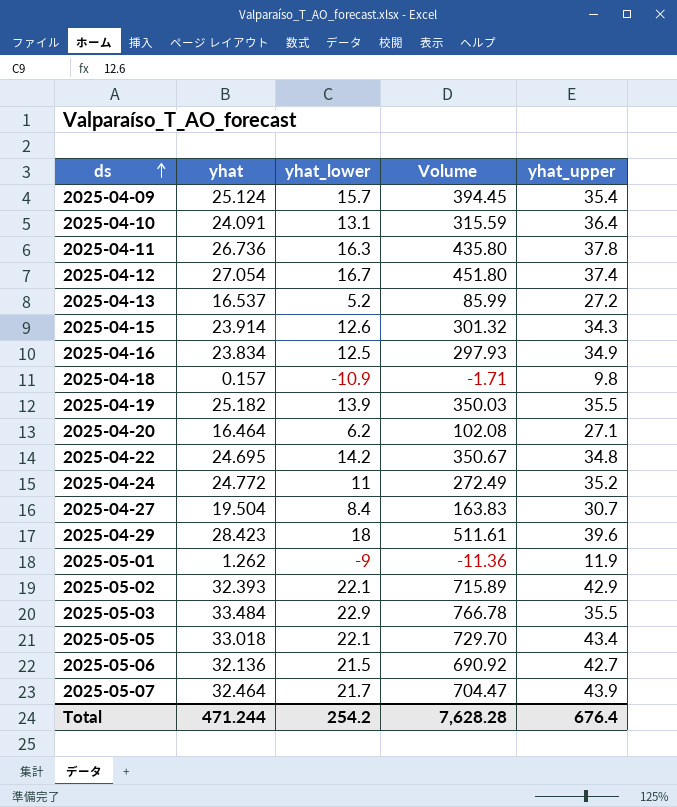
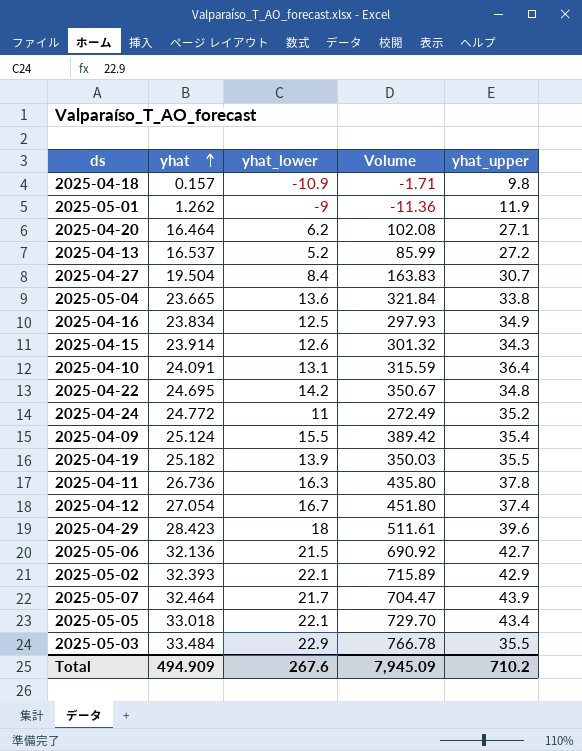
row order: ds ascending -> yhat ascending
row 2025-05-04: none -> 23.665 | 13.6 | 321.84 | 33.8
2025-04-09 | yhat_lower: 15.7 -> 15.5
2025-04-09 | Volume: 394.45 -> 389.42
Total | yhat: 471.244 -> 494.909
Total | yhat_lower: 254.2 -> 267.6
Total | Volume: 7,628.28 -> 7,945.09
Total | yhat_upper: 676.4 -> 710.2

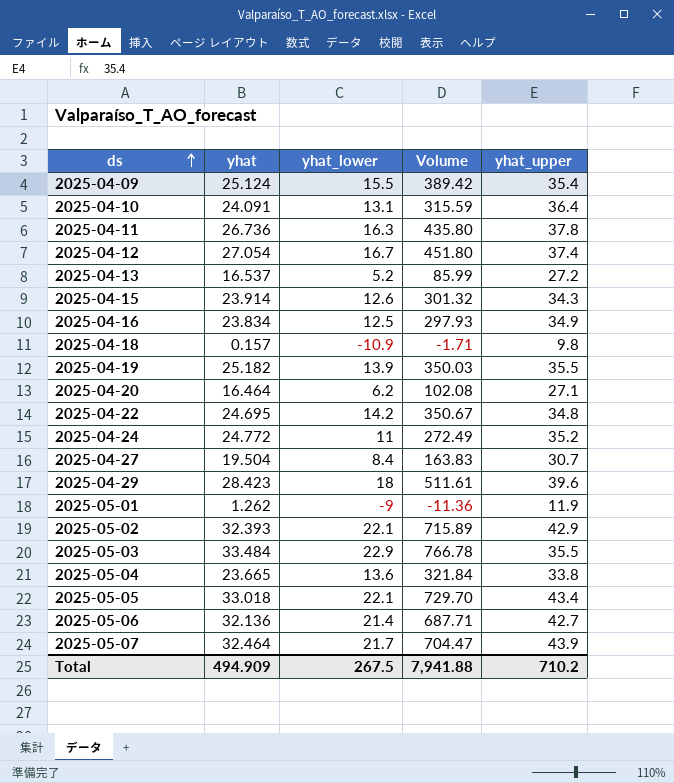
row order: yhat ascending -> ds ascending
2025-05-06 | yhat_lower: 21.5 -> 21.4
2025-05-06 | Volume: 690.92 -> 687.71
Total | yhat_lower: 267.6 -> 267.5
Total | Volume: 7,945.09 -> 7,941.88

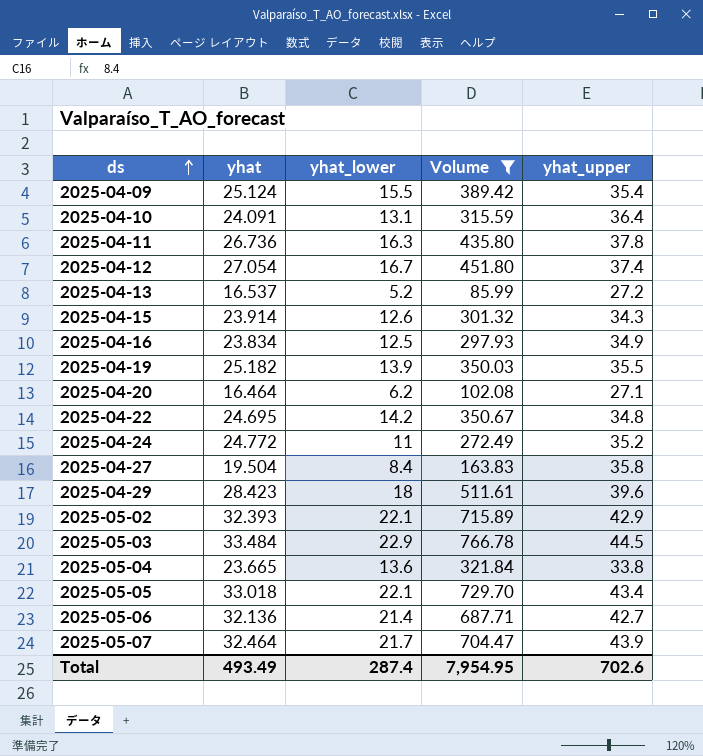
filter: none -> Volume >= 85.99
2025-04-27 | yhat_upper: 30.7 -> 35.8
2025-05-03 | yhat_upper: 35.5 -> 44.5
Total | yhat: 494.909 -> 493.49
Total | yhat_lower: 267.5 -> 287.4
Total | Volume: 7,941.88 -> 7,954.95
Total | yhat_upper: 710.2 -> 702.6

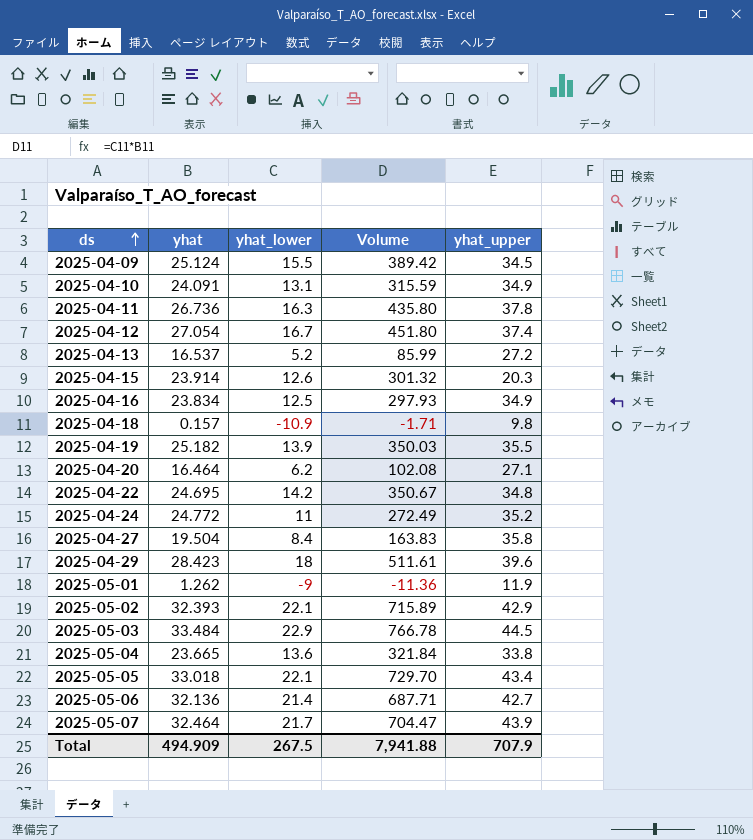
filter: Volume >= 85.99 -> none
2025-04-09 | yhat_upper: 35.4 -> 34.5
2025-04-10 | yhat_upper: 36.4 -> 34.9
2025-04-15 | yhat_upper: 34.3 -> 20.3
Total | yhat: 493.49 -> 494.909
Total | yhat_lower: 287.4 -> 267.5
Total | Volume: 7,954.95 -> 7,941.88
Total | yhat_upper: 702.6 -> 707.9

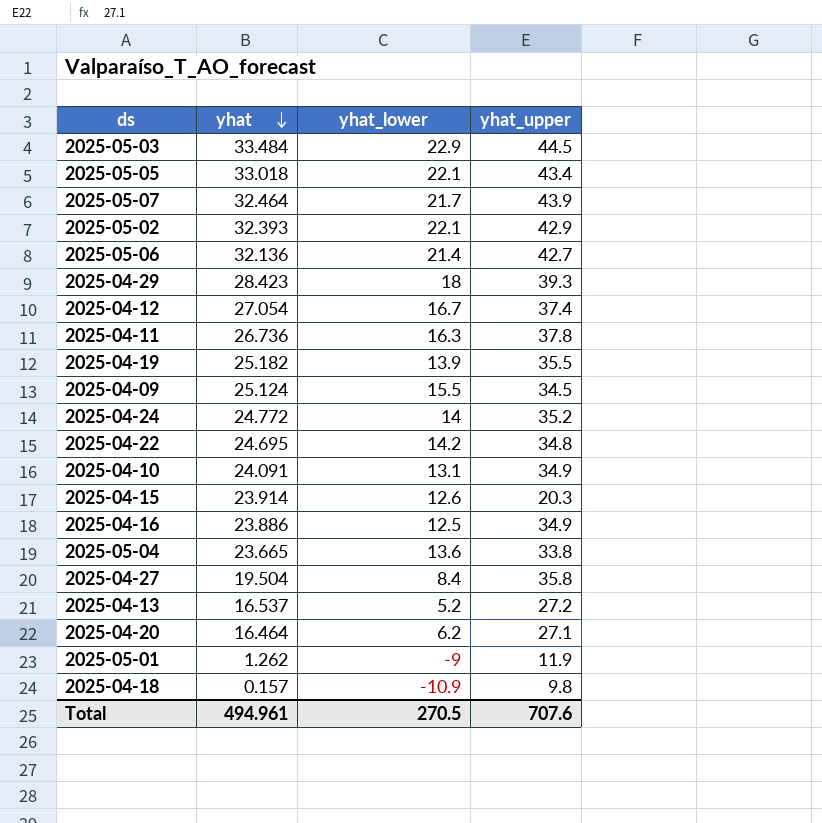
row order: ds ascending -> yhat descending
column Volume | formula: [yhat] * [yhat_lower] -> none
2025-04-29 | yhat_upper: 39.6 -> 39.3
2025-04-24 | yhat_lower: 11 -> 14
2025-04-16 | yhat: 23.834 -> 23.886
Total | yhat: 494.909 -> 494.961
Total | yhat_lower: 267.5 -> 270.5
Total | yhat_upper: 707.9 -> 707.6

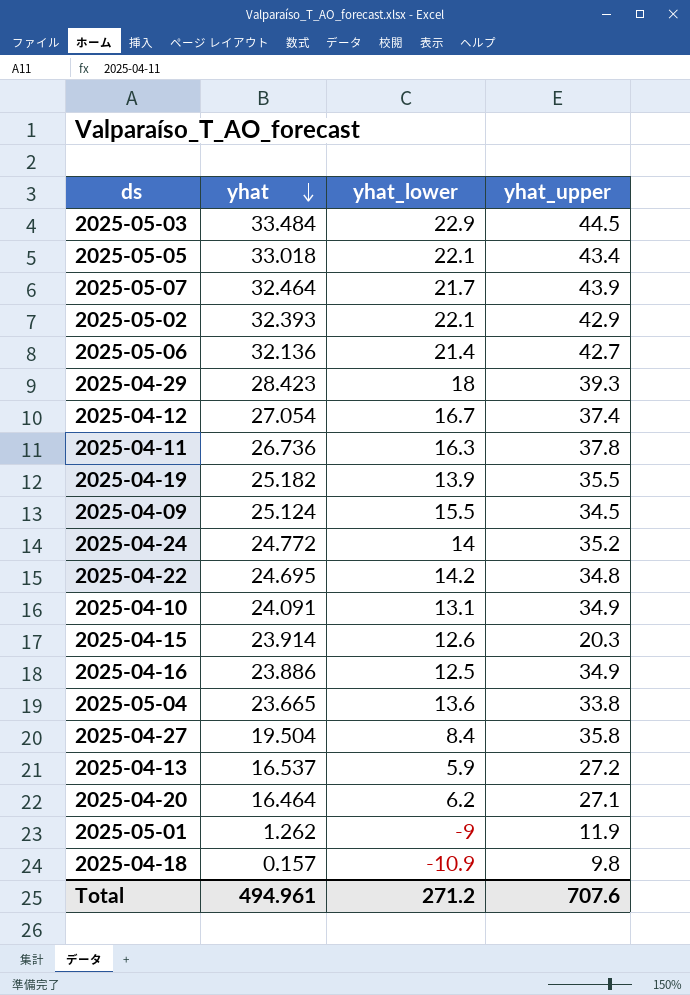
2025-04-13 | yhat_lower: 5.2 -> 5.9
Total | yhat_lower: 270.5 -> 271.2

